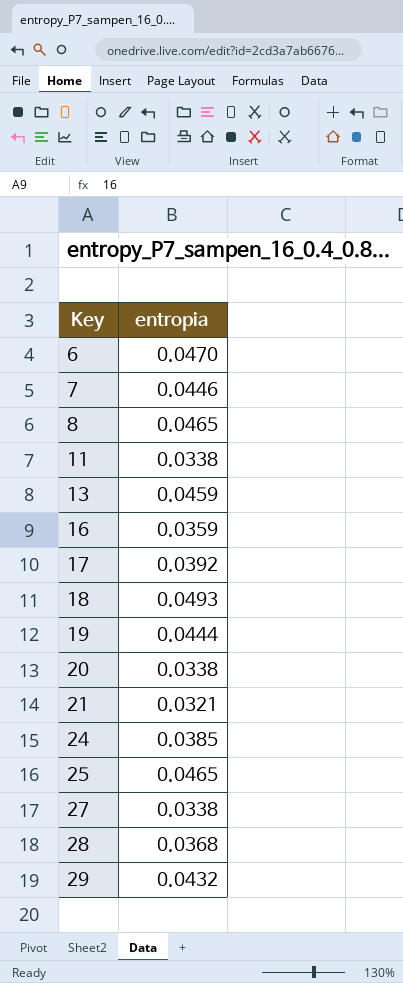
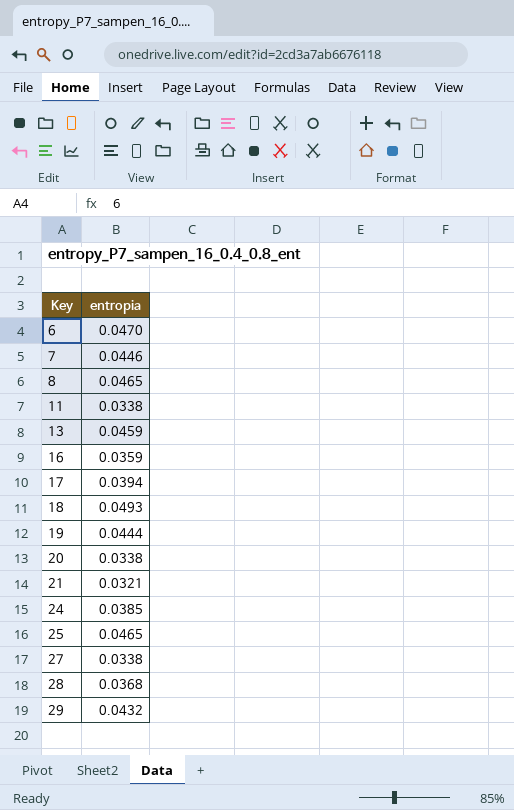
17 | entropia: 0.0392 -> 0.0394

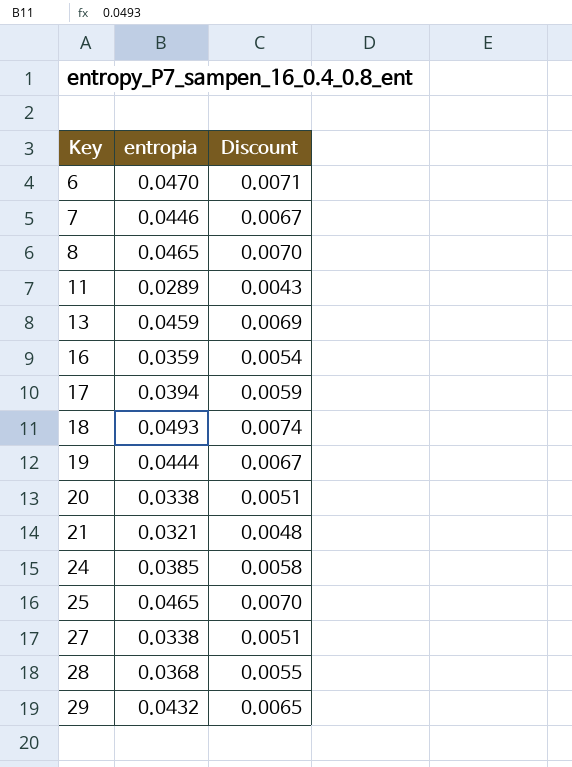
column Discount | formula: none -> [entropia] * 0.15
11 | entropia: 0.0338 -> 0.0289

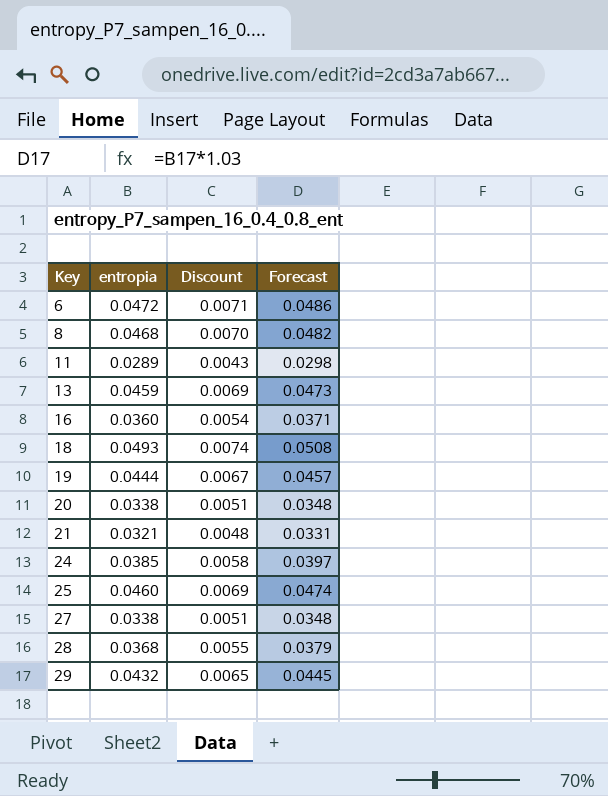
column Forecast | formula: none -> [entropia] * 1.03
row 7: 0.0446 | 0.0067 -> none
row 17: 0.0394 | 0.0059 -> none
6 | entropia: 0.0470 -> 0.0472
8 | entropia: 0.0465 -> 0.0468
16 | entropia: 0.0359 -> 0.0360
25 | entropia: 0.0465 -> 0.0460
25 | Discount: 0.0070 -> 0.0069

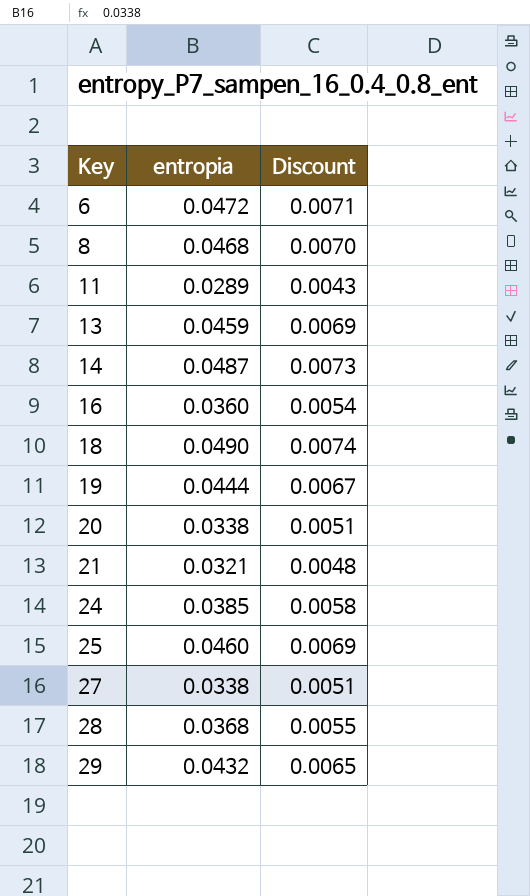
column Forecast | formula: [entropia] * 1.03 -> none
row 14: none -> 0.0487 | 0.0073
18 | entropia: 0.0493 -> 0.0490

